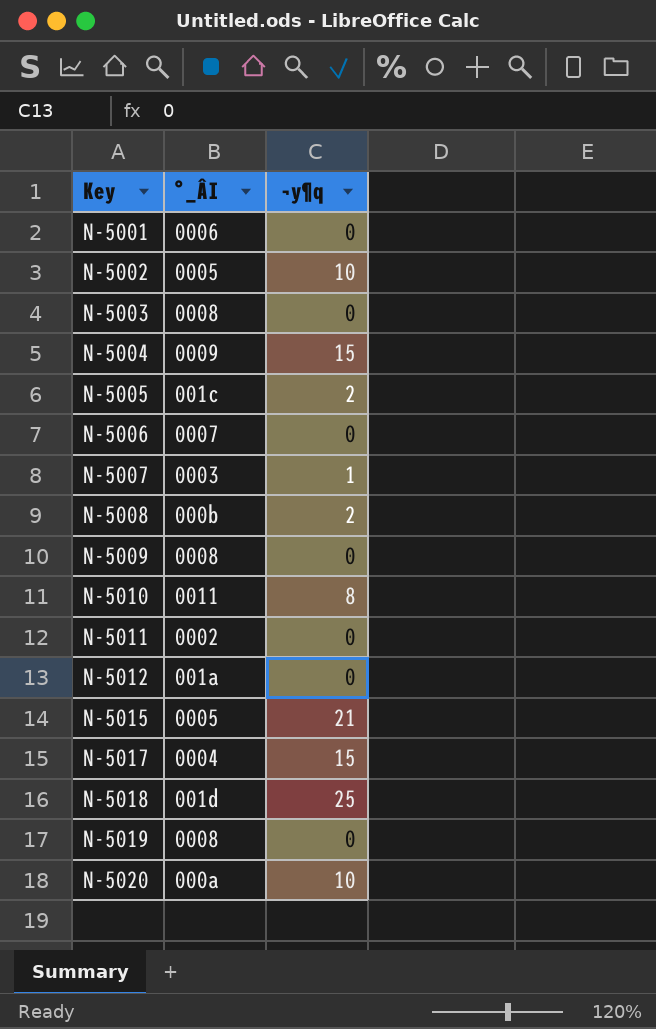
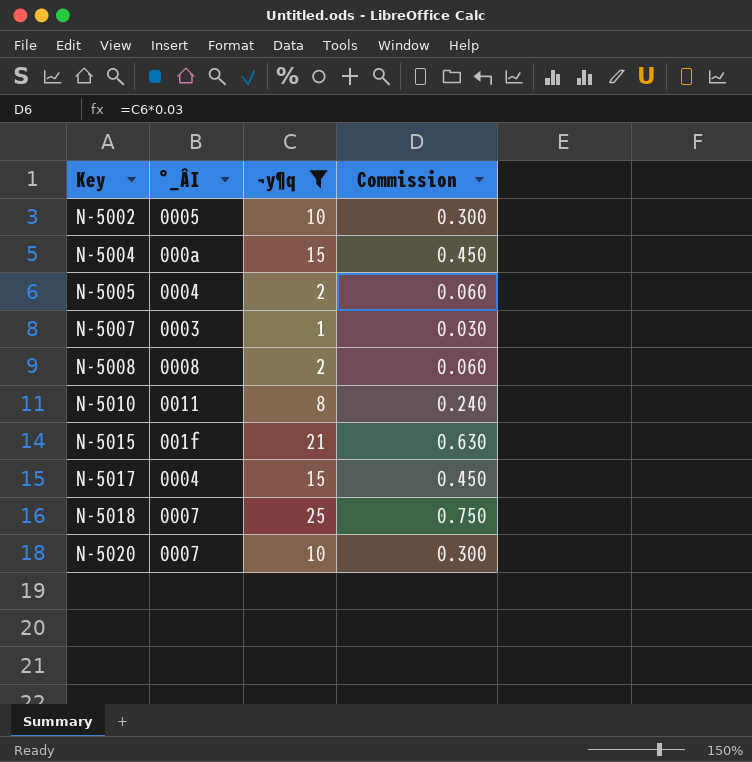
filter: none -> ¬y¶q != 0
column Commission | formula: none -> [¬y¶q] * 0.03
N-5004 | °_ÂI: 0009 -> 000a
N-5005 | °_ÂI: 001c -> 0004
N-5008 | °_ÂI: 000b -> 0008
N-5015 | °_ÂI: 0005 -> 001f
N-5018 | °_ÂI: 001d -> 0007
N-5020 | °_ÂI: 000a -> 0007

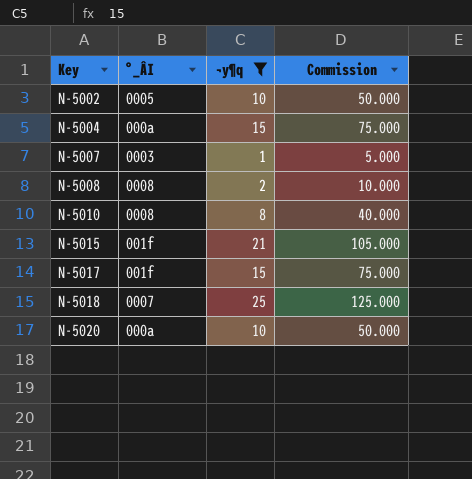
column Commission | formula: [¬y¶q] * 0.03 -> [¬y¶q] * 5
row N-5005: 0004 | 2 | 0.060 -> none
N-5010 | °_ÂI: 0011 -> 0008
N-5017 | °_ÂI: 0004 -> 001f
N-5020 | °_ÂI: 0007 -> 000a

